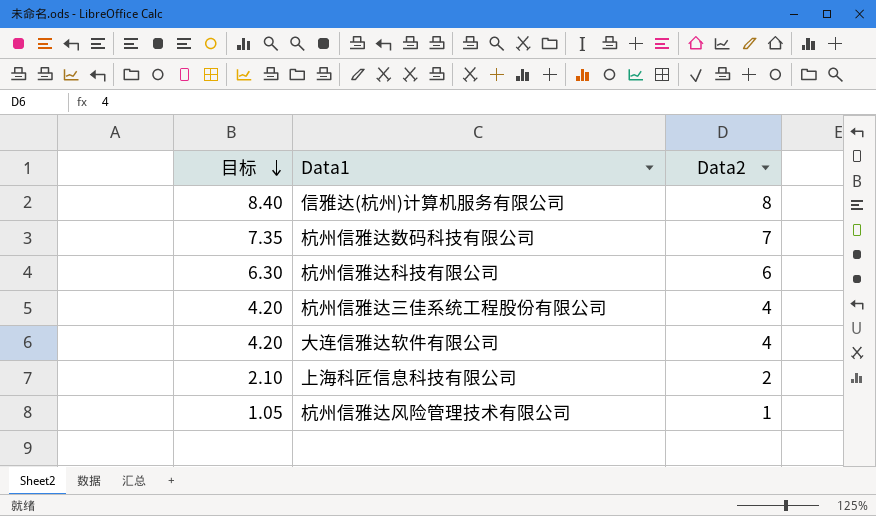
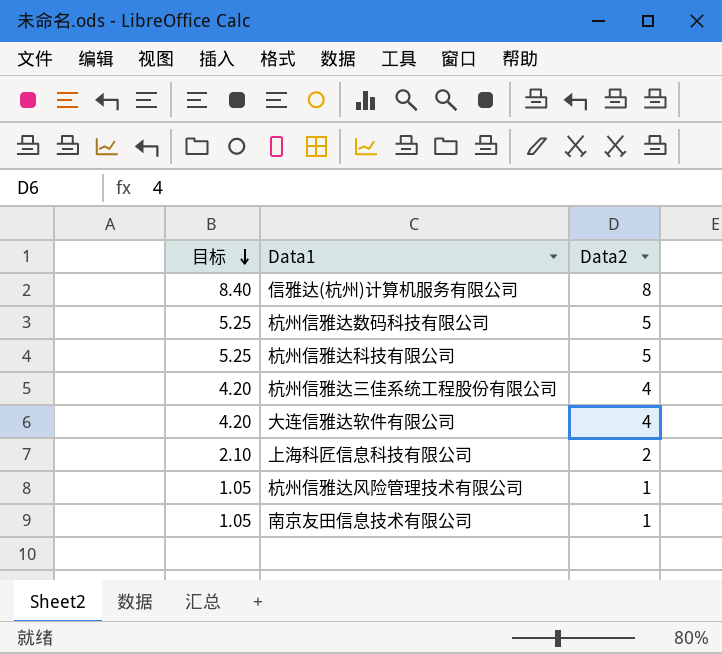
杭州信雅达数码科技有限公司 | 目标: 7.35 -> 5.25
杭州信雅达数码科技有限公司 | Data2: 7 -> 5
杭州信雅达科技有限公司 | 目标: 6.30 -> 5.25
杭州信雅达科技有限公司 | Data2: 6 -> 5
row 南京友田信息技术有限公司: none -> 1.05 | 1

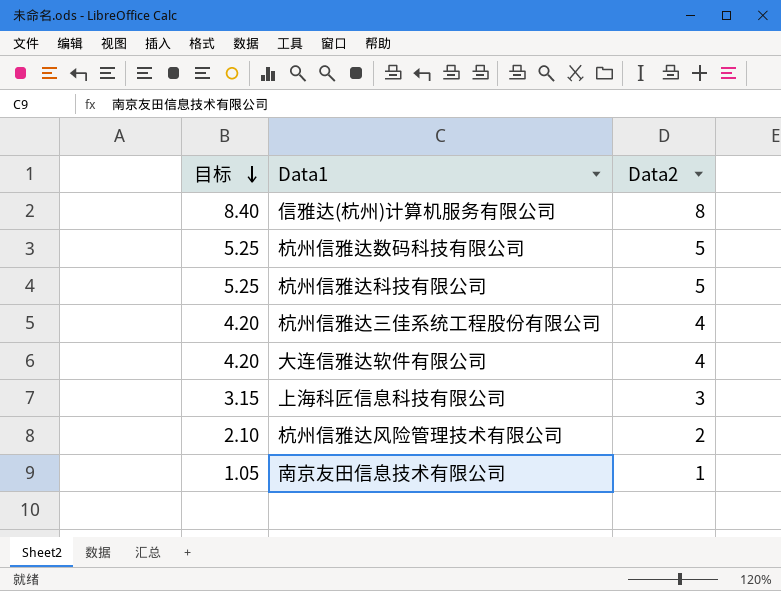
上海科匠信息科技有限公司 | 目标: 2.10 -> 3.15
上海科匠信息科技有限公司 | Data2: 2 -> 3
杭州信雅达风险管理技术有限公司 | 目标: 1.05 -> 2.10
杭州信雅达风险管理技术有限公司 | Data2: 1 -> 2

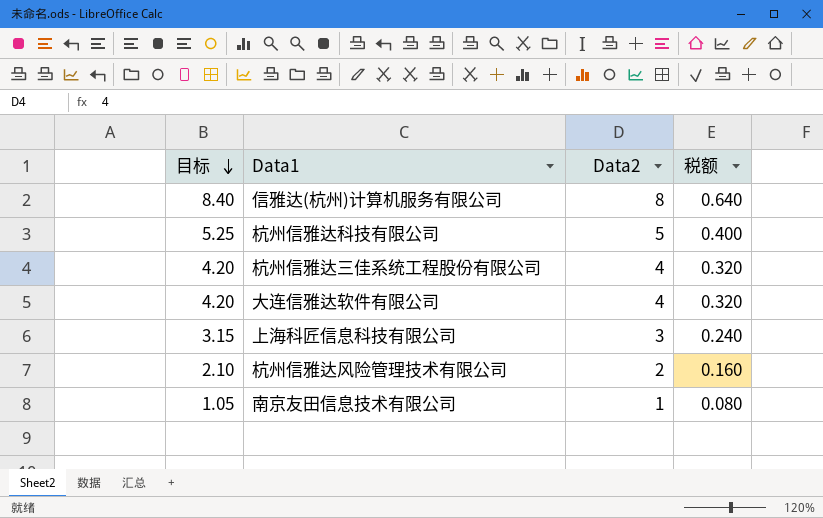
column 税额 | formula: none -> [Data2] * 0.08
row 杭州信雅达数码科技有限公司: 5.25 | 5 -> none

